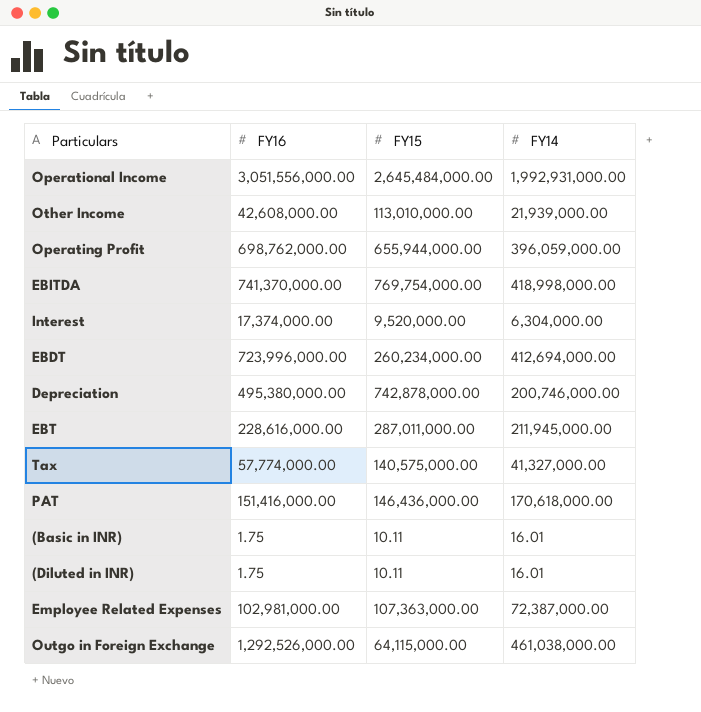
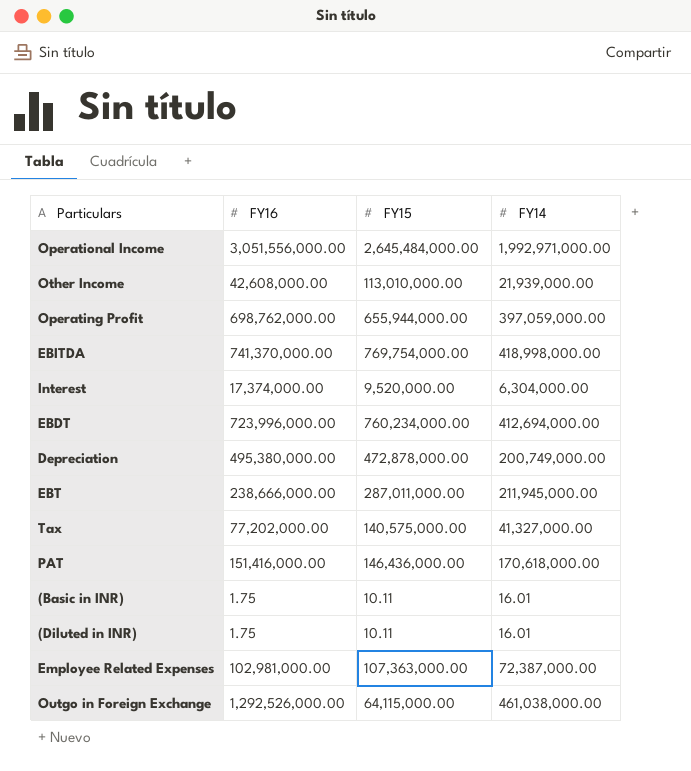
Operational Income | FY14: 1,992,931,000.00 -> 1,992,971,000.00
Operating Profit | FY14: 396,059,000.00 -> 397,059,000.00
EBDT | FY15: 260,234,000.00 -> 760,234,000.00
Depreciation | FY15: 742,878,000.00 -> 472,878,000.00
Depreciation | FY14: 200,746,000.00 -> 200,749,000.00
EBT | FY16: 228,616,000.00 -> 238,666,000.00
Tax | FY16: 57,774,000.00 -> 77,202,000.00

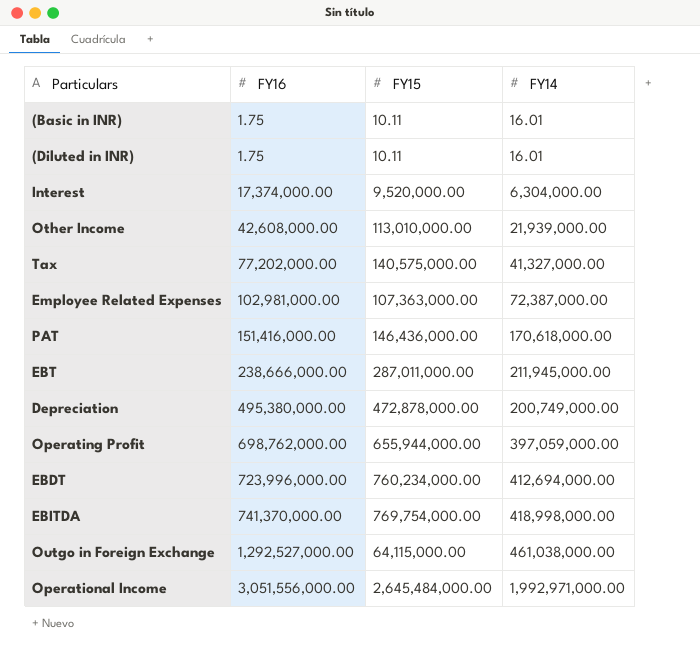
row order: none -> FY16 ascending
Outgo in Foreign Exchange | FY16: 1,292,526,000.00 -> 1,292,527,000.00

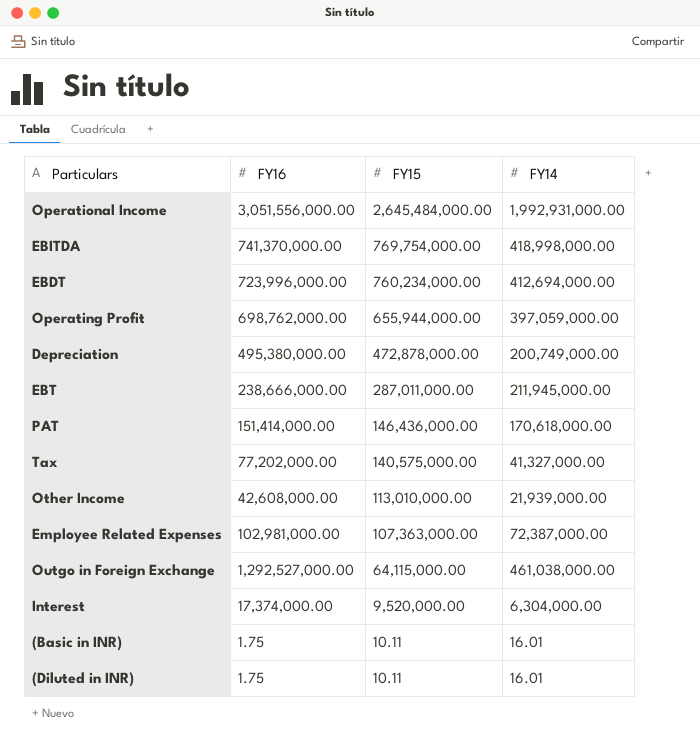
row order: FY16 ascending -> FY15 descending
Operational Income | FY14: 1,992,971,000.00 -> 1,992,931,000.00
PAT | FY16: 151,416,000.00 -> 151,414,000.00

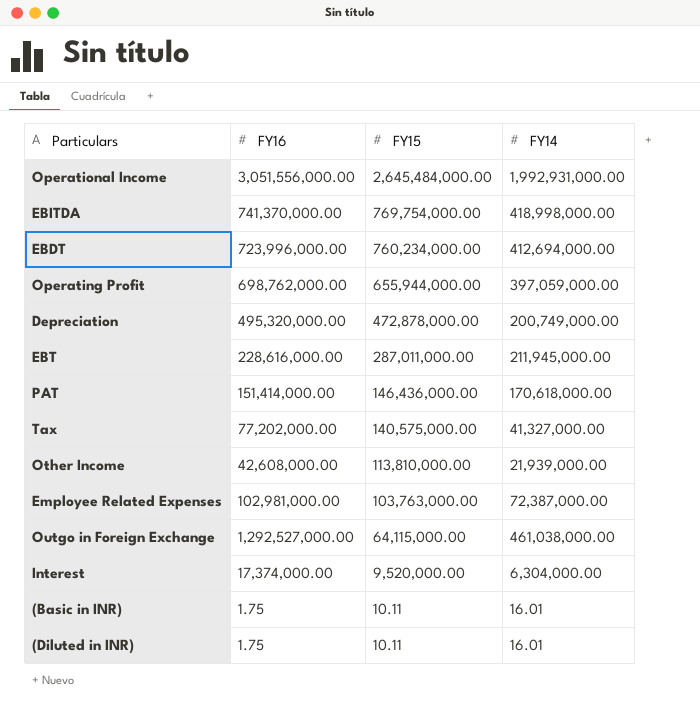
Depreciation | FY16: 495,380,000.00 -> 495,320,000.00
EBT | FY16: 238,666,000.00 -> 228,616,000.00
Other Income | FY15: 113,010,000.00 -> 113,810,000.00
Employee Related Expenses | FY15: 107,363,000.00 -> 103,763,000.00

